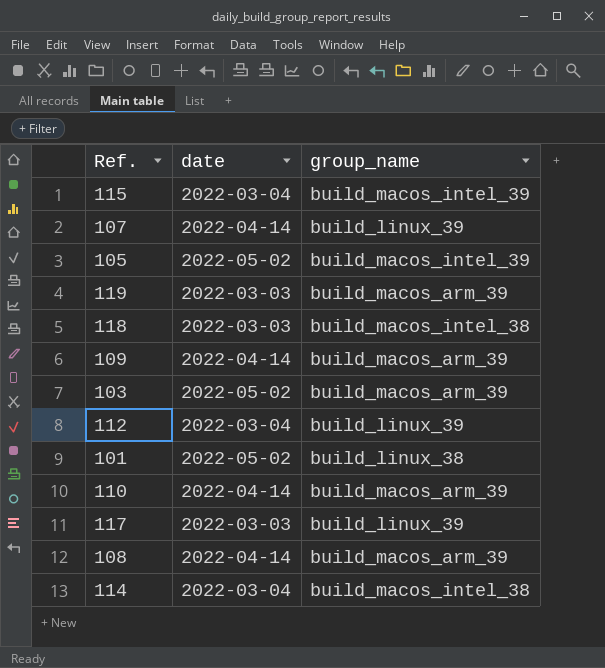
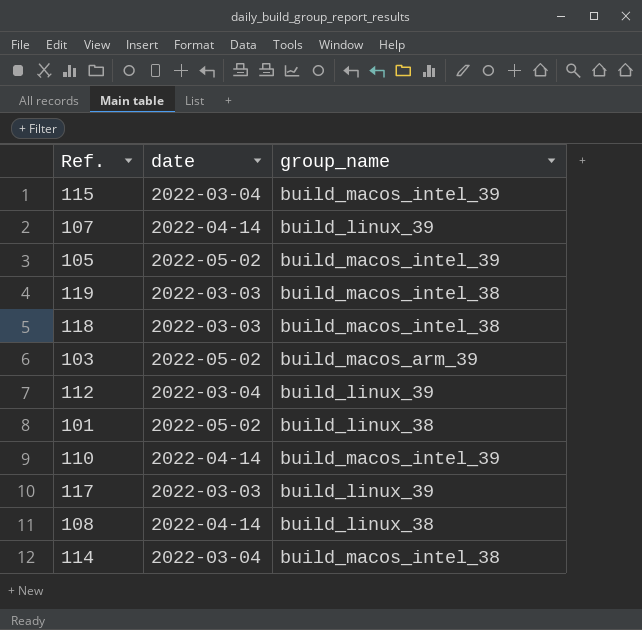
row 109: 2022-04-14 | build_macos_arm_39 -> none
119 | group_name: build_macos_arm_39 -> build_macos_intel_38
110 | group_name: build_macos_arm_39 -> build_macos_intel_39
108 | group_name: build_macos_arm_39 -> build_linux_38

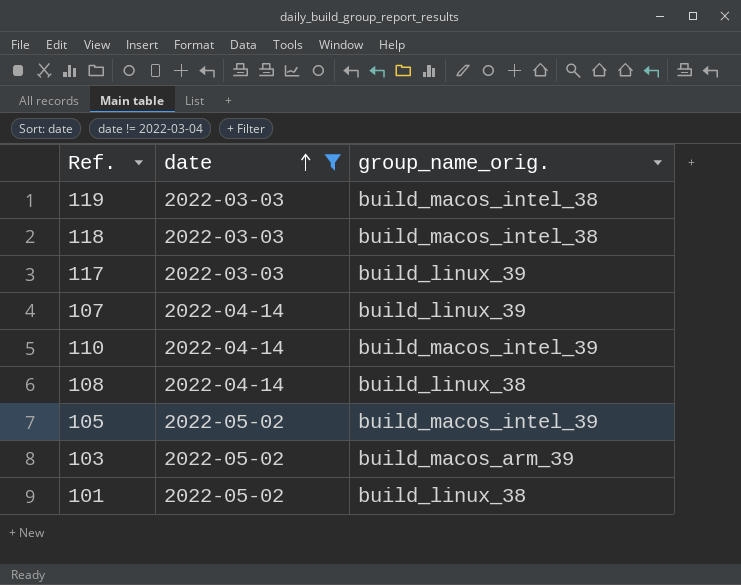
filter: none -> date != 2022-03-04
row order: none -> date ascending
column name: group_name -> group_name_orig.

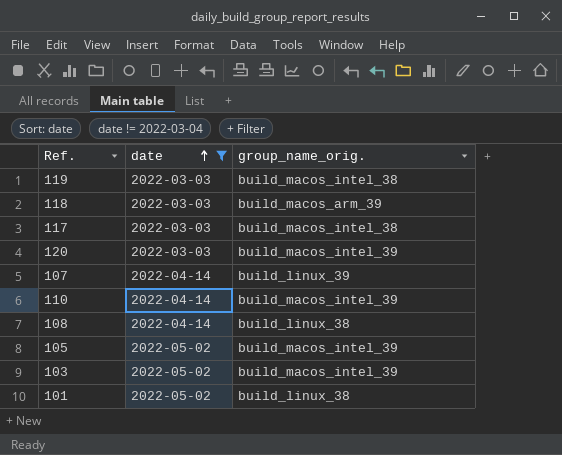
118 | group_name_orig.: build_macos_intel_38 -> build_macos_arm_39
117 | group_name_orig.: build_linux_39 -> build_macos_intel_38
row 120: none -> 2022-03-03 | build_macos_intel_39
103 | group_name_orig.: build_macos_arm_39 -> build_macos_intel_39

